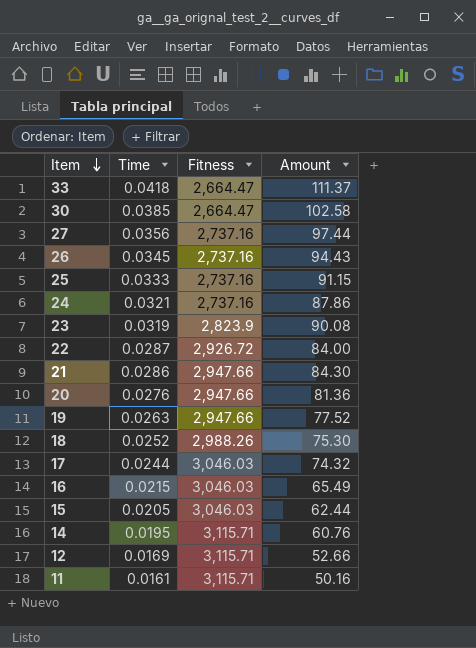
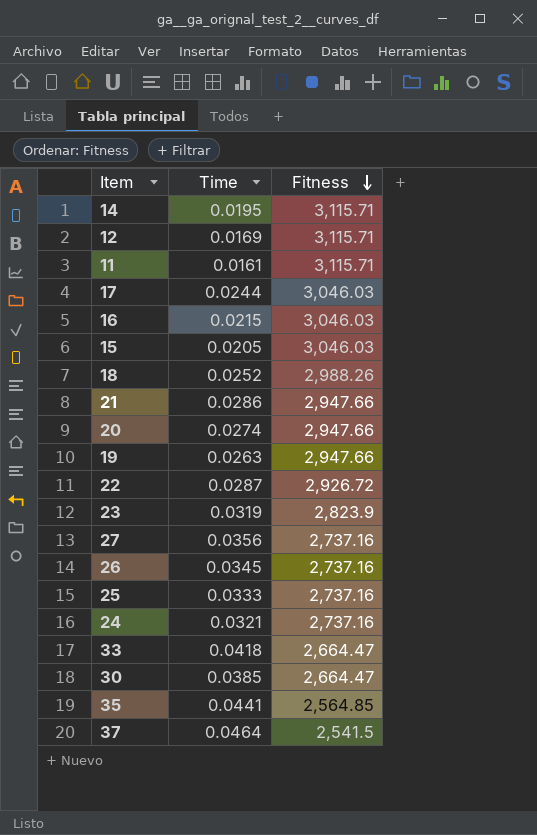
row order: Item descending -> Fitness descending
column Amount | formula: [Time] * [Fitness] -> none
20 | Time: 0.0276 -> 0.0274
row 35: none -> 0.0441 | 2,564.85
row 37: none -> 0.0464 | 2,541.5

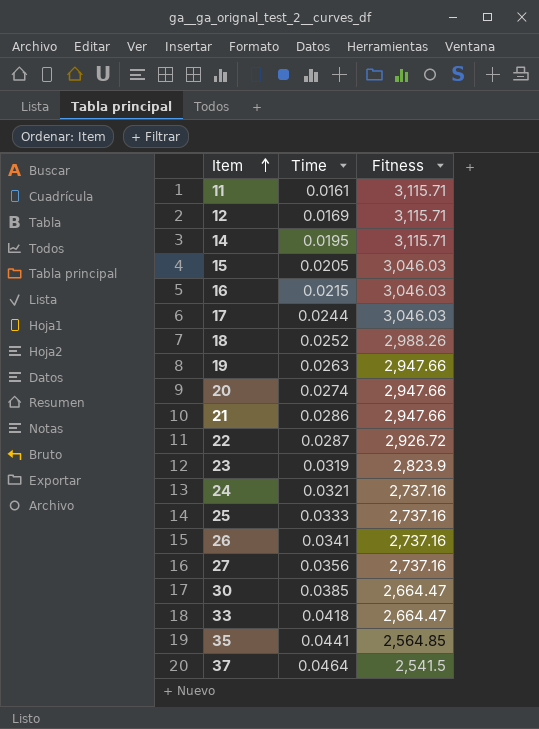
row order: Fitness descending -> Item ascending
26 | Time: 0.0345 -> 0.0341

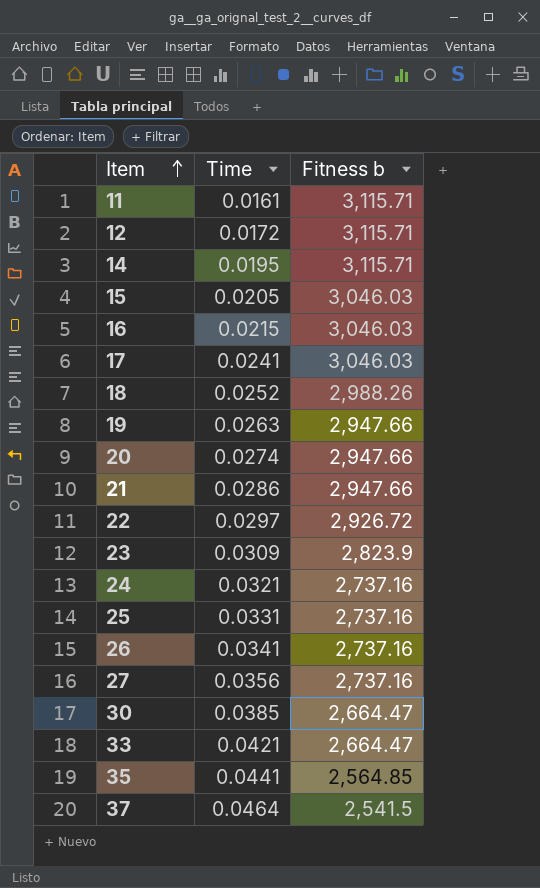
column name: Fitness -> Fitness b
12 | Time: 0.0169 -> 0.0172
17 | Time: 0.0244 -> 0.0241
22 | Time: 0.0287 -> 0.0297
23 | Time: 0.0319 -> 0.0309
25 | Time: 0.0333 -> 0.0331
33 | Time: 0.0418 -> 0.0421

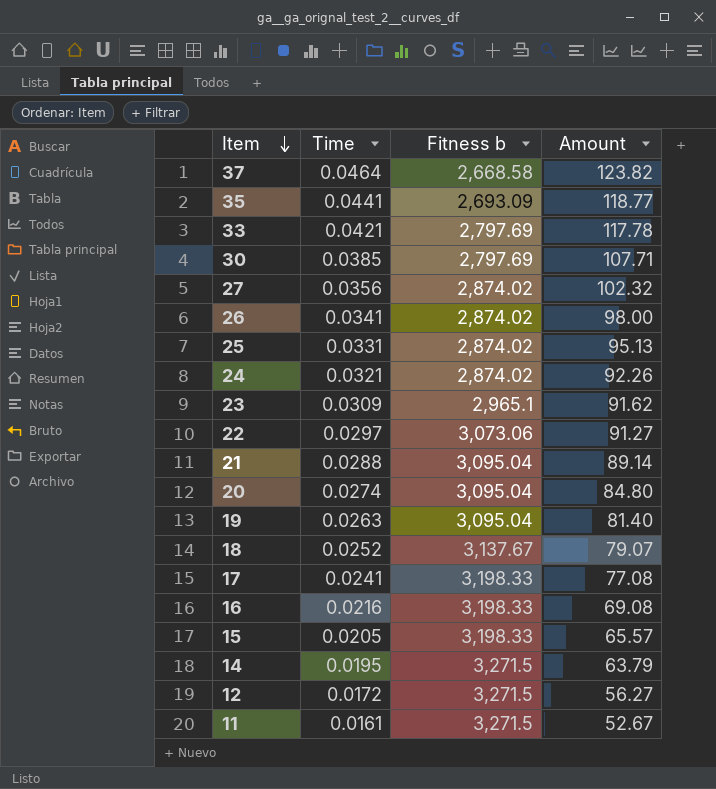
row order: Item ascending -> Item descending
column Amount | formula: none -> [Time] * [Fitness b]
37 | Fitness b: 2,541.5 -> 2,668.58
35 | Fitness b: 2,564.85 -> 2,693.09
33 | Fitness b: 2,664.47 -> 2,797.69
30 | Fitness b: 2,664.47 -> 2,797.69
27 | Fitness b: 2,737.16 -> 2,874.02
26 | Fitness b: 2,737.16 -> 2,874.02
25 | Fitness b: 2,737.16 -> 2,874.02
24 | Fitness b: 2,737.16 -> 2,874.02
23 | Fitness b: 2,823.9 -> 2,965.1
22 | Fitness b: 2,926.72 -> 3,073.06
21 | Time: 0.0286 -> 0.0288
21 | Fitness b: 2,947.66 -> 3,095.04
20 | Fitness b: 2,947.66 -> 3,095.04
19 | Fitness b: 2,947.66 -> 3,095.04
18 | Fitness b: 2,988.26 -> 3,137.67
17 | Fitness b: 3,046.03 -> 3,198.33
16 | Time: 0.0215 -> 0.0216
16 | Fitness b: 3,046.03 -> 3,198.33
15 | Fitness b: 3,046.03 -> 3,198.33
14 | Fitness b: 3,115.71 -> 3,271.5
12 | Fitness b: 3,115.71 -> 3,271.5
11 | Fitness b: 3,115.71 -> 3,271.5

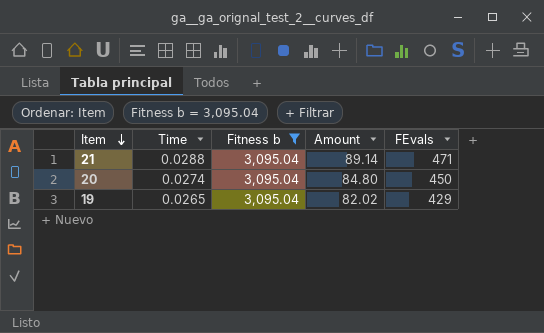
filter: none -> Fitness b = 3,095.04
column FEvals | position: none -> 5
19 | Time: 0.0263 -> 0.0265
19 | Amount: 81.40 -> 82.02

